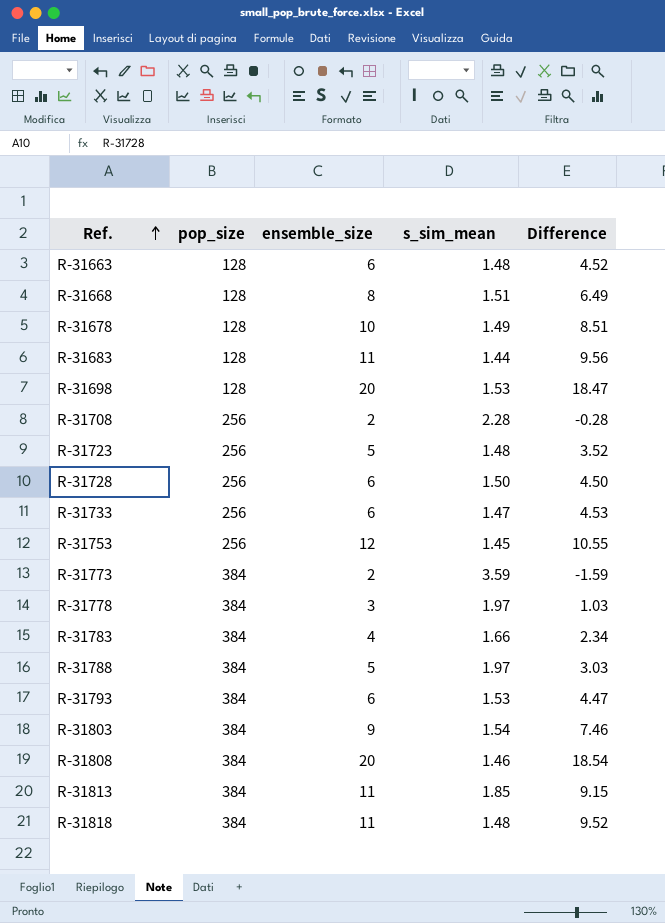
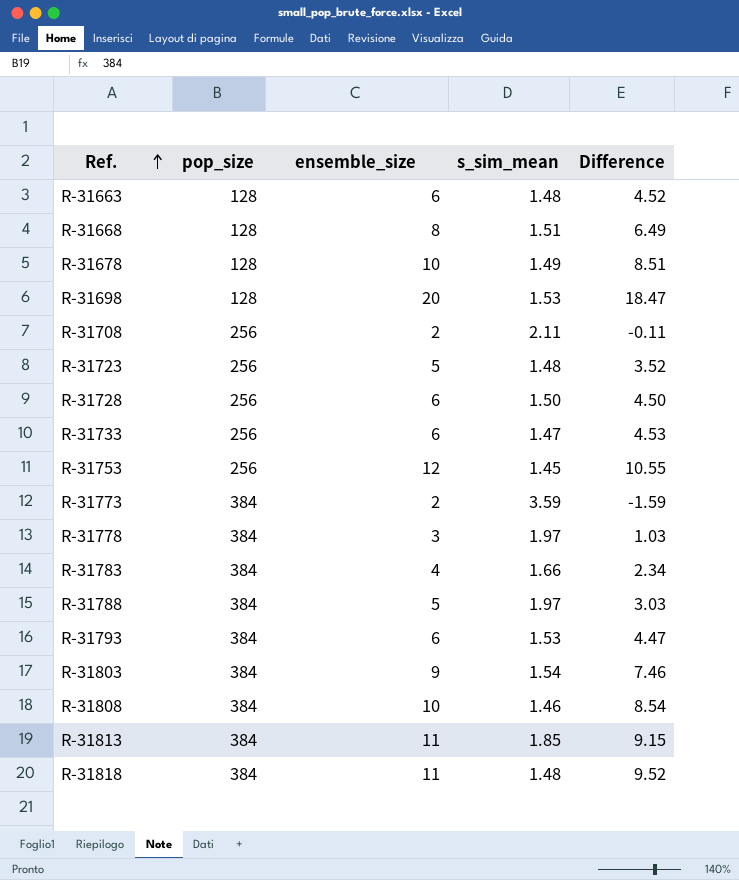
row R-31683: 128 | 11 | 1.44 | 9.56 -> none
R-31708 | s_sim_mean: 2.28 -> 2.11
R-31708 | Difference: -0.28 -> -0.11
R-31808 | ensemble_size: 20 -> 10
R-31808 | Difference: 18.54 -> 8.54

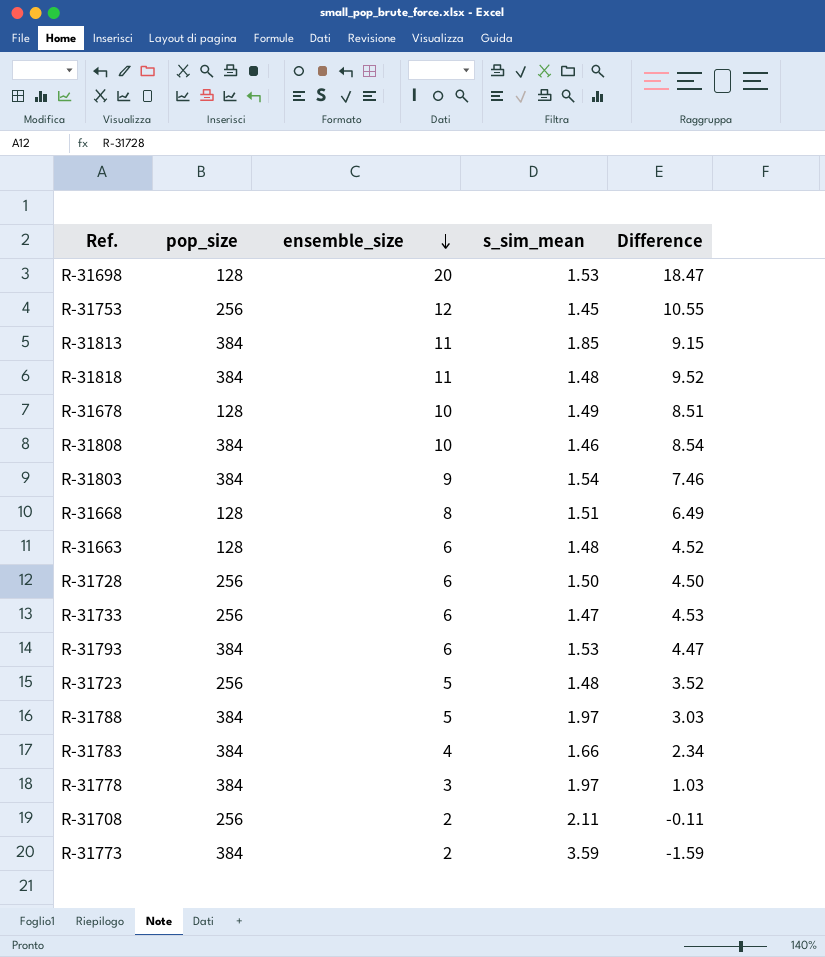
row order: Ref. ascending -> ensemble_size descending

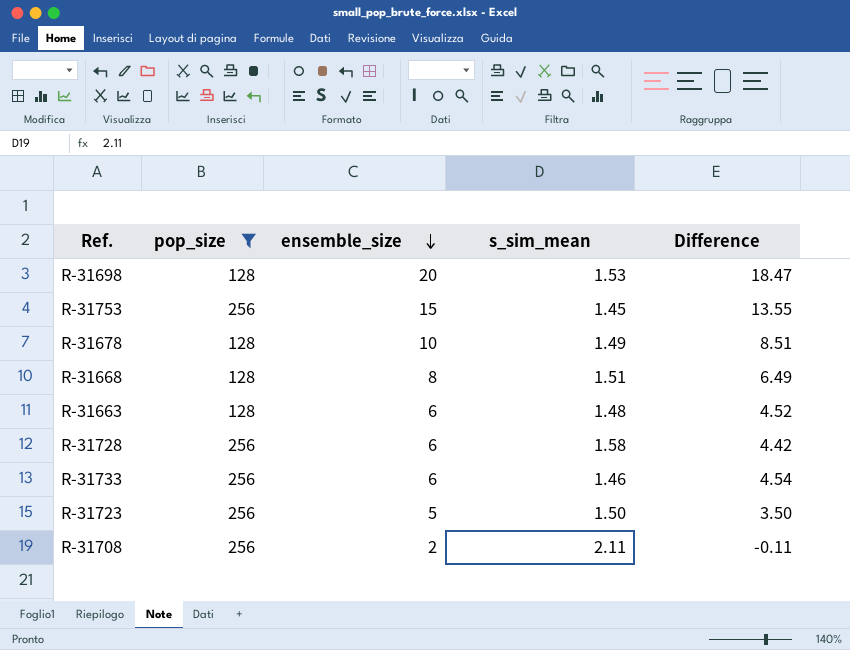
filter: none -> pop_size != 384
R-31753 | ensemble_size: 12 -> 15
R-31753 | Difference: 10.55 -> 13.55
R-31728 | s_sim_mean: 1.50 -> 1.58
R-31728 | Difference: 4.50 -> 4.42
R-31733 | s_sim_mean: 1.47 -> 1.46
R-31733 | Difference: 4.53 -> 4.54
R-31723 | s_sim_mean: 1.48 -> 1.50
R-31723 | Difference: 3.52 -> 3.50

